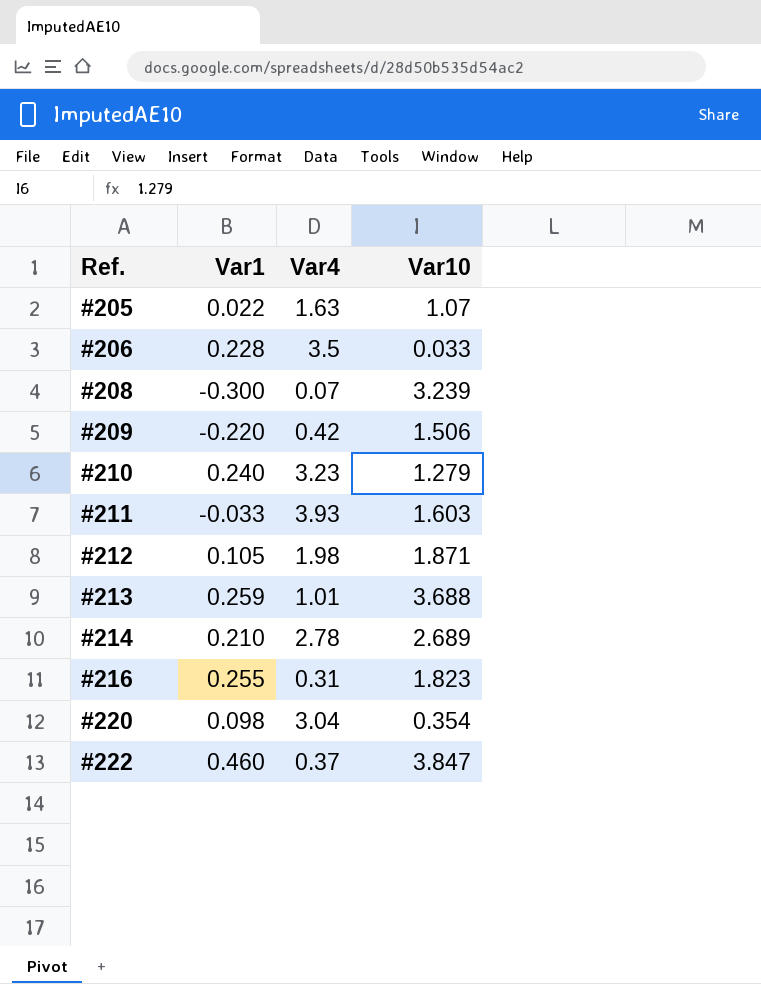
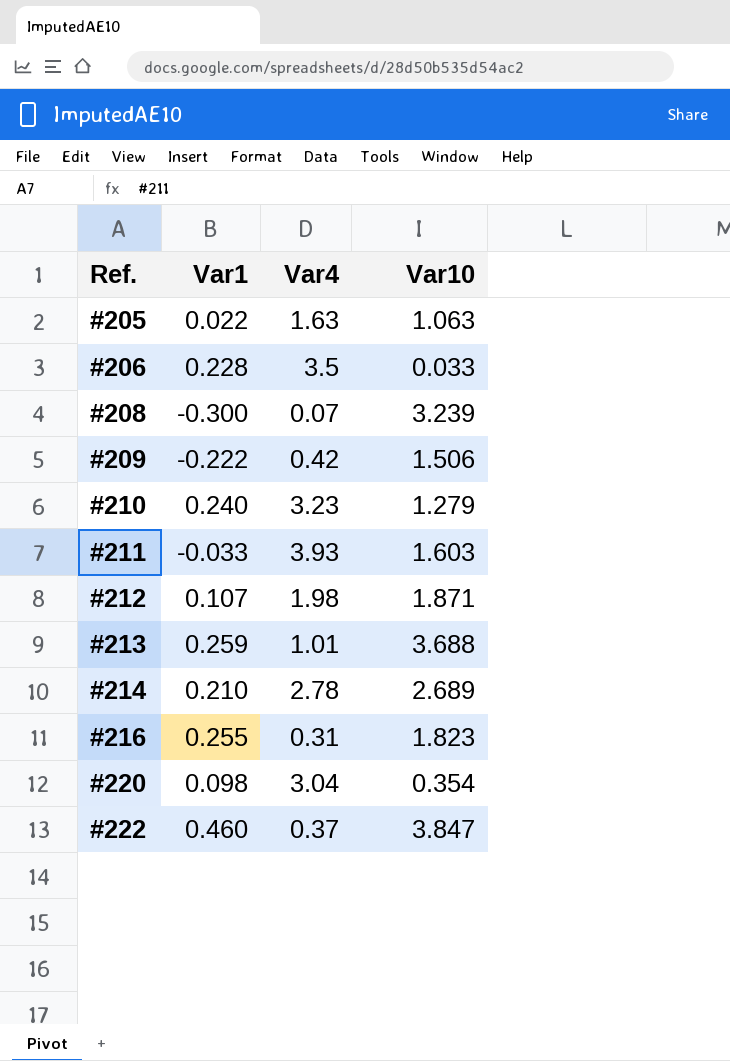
#205 | Var10: 1.07 -> 1.063
#209 | Var1: -0.220 -> -0.222
#212 | Var1: 0.105 -> 0.107

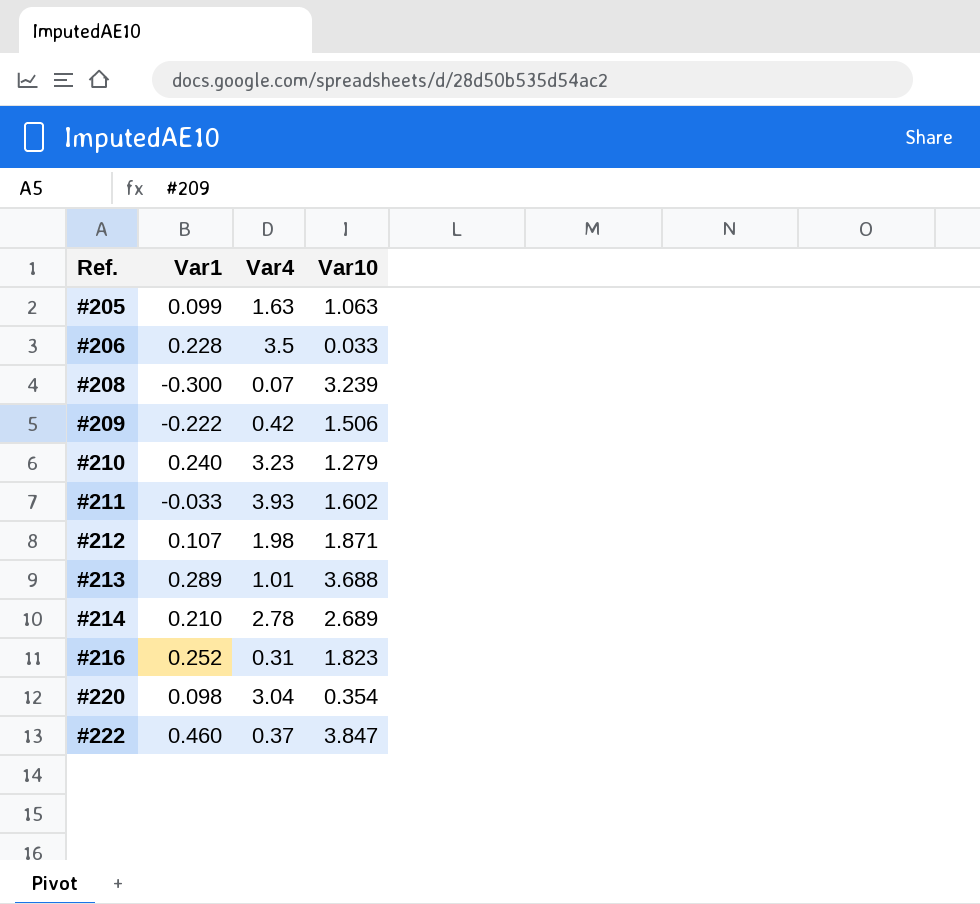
#205 | Var1: 0.022 -> 0.099
#211 | Var10: 1.603 -> 1.602
#213 | Var1: 0.259 -> 0.289
#216 | Var1: 0.255 -> 0.252

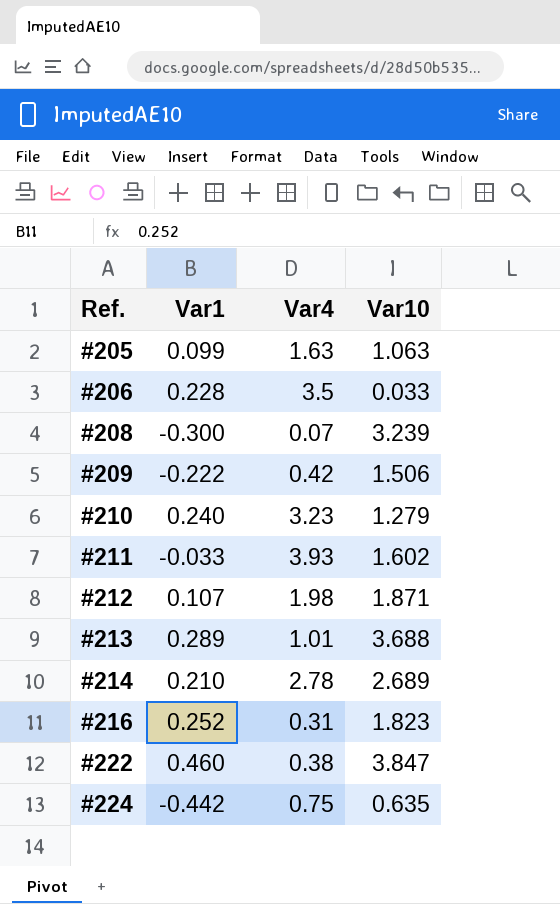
row #220: 0.098 | 3.04 | 0.354 -> none
#222 | Var4: 0.37 -> 0.38
row #224: none -> -0.442 | 0.75 | 0.635

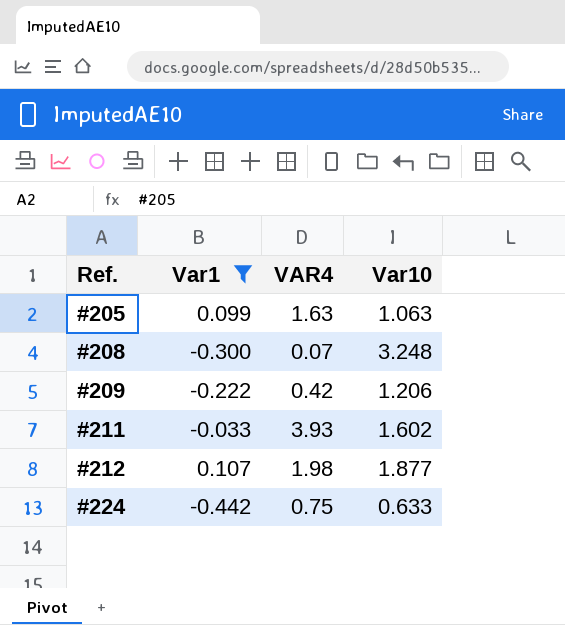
filter: none -> Var1 <= 0.107
column name: Var4 -> VAR4
#208 | Var10: 3.239 -> 3.248
#209 | Var10: 1.506 -> 1.206
#212 | Var10: 1.871 -> 1.877
#224 | Var10: 0.635 -> 0.633

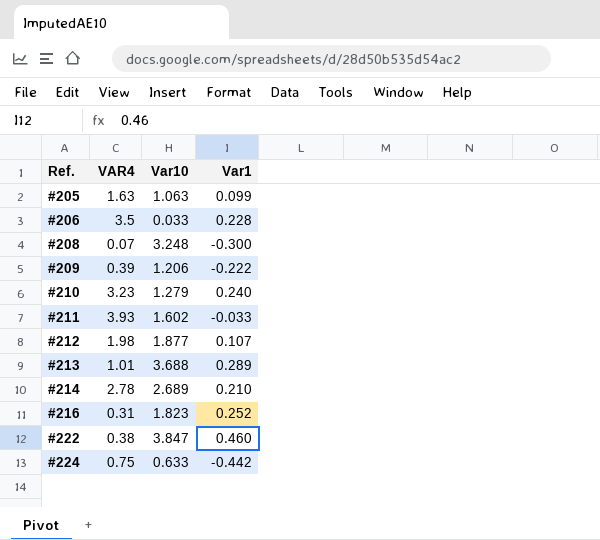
filter: Var1 <= 0.107 -> none
column Var1 | position: 2 -> 4
#209 | VAR4: 0.42 -> 0.39

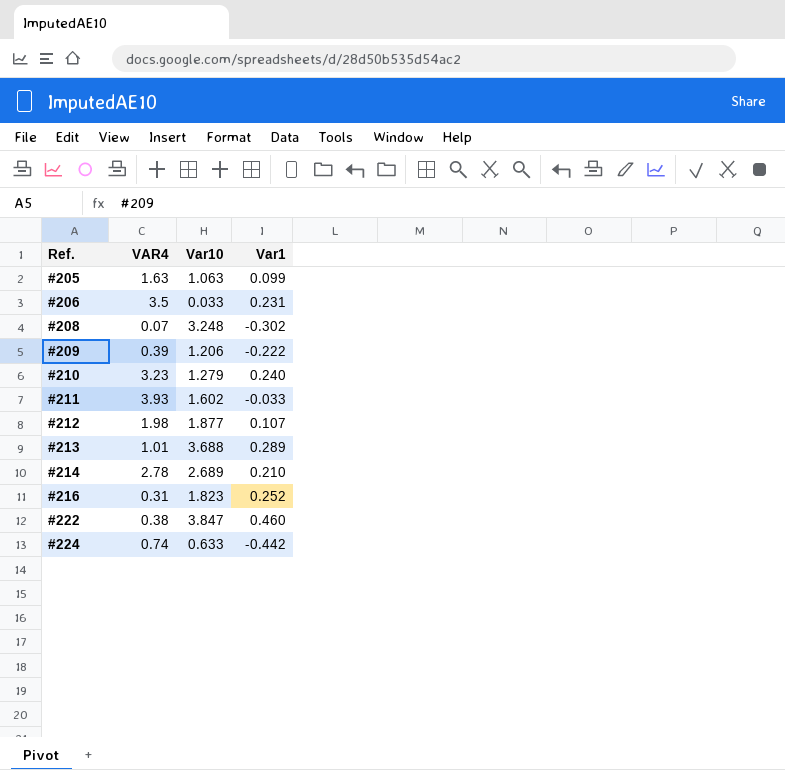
#206 | Var1: 0.228 -> 0.231
#208 | Var1: -0.300 -> -0.302
#224 | VAR4: 0.75 -> 0.74

